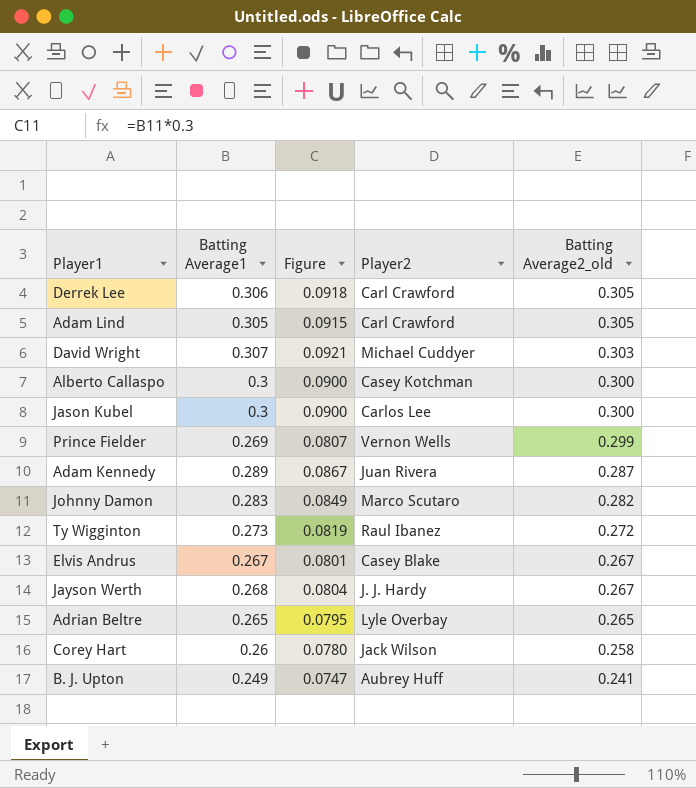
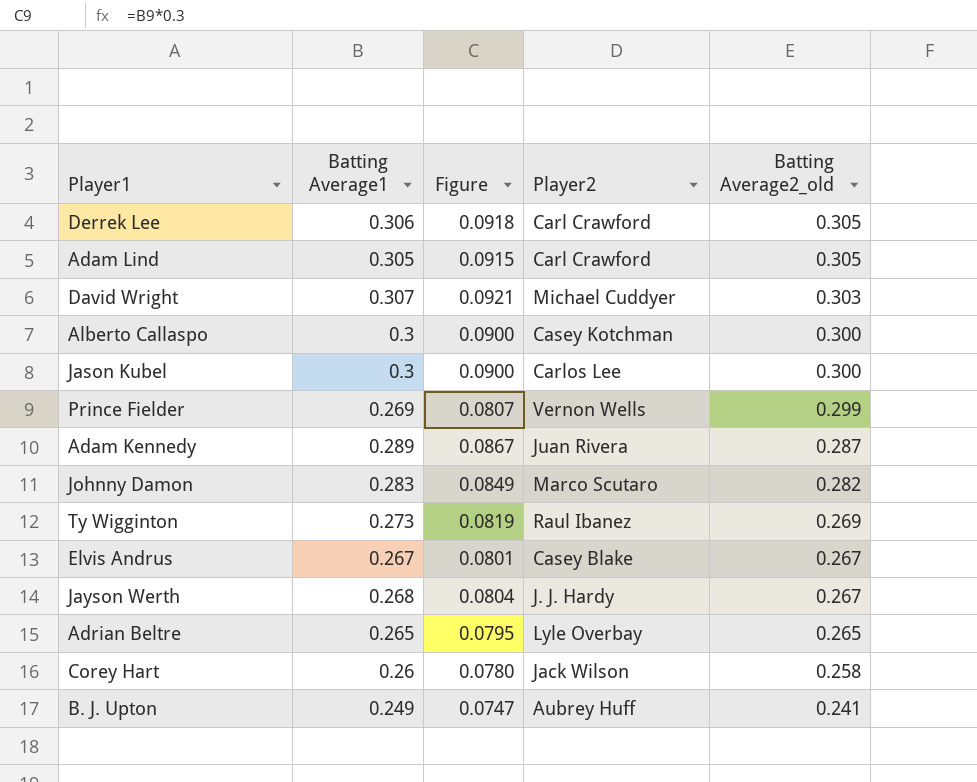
Ty Wigginton | Batting Average2_old: 0.272 -> 0.269

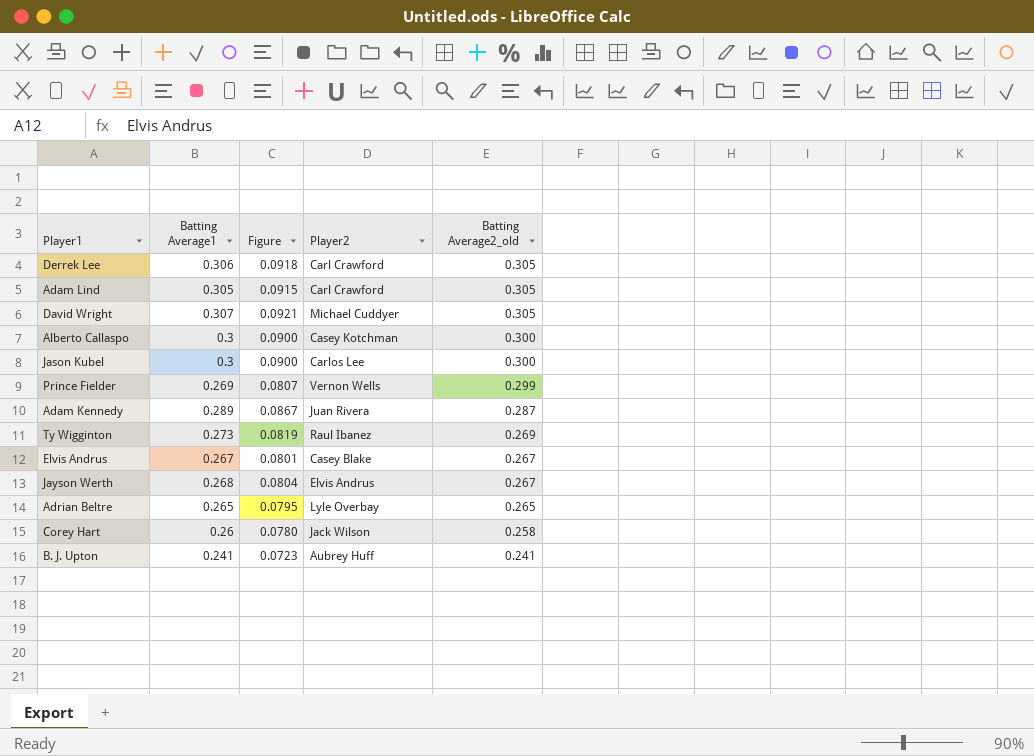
row Johnny Damon: 0.283 | 0.0849 | Marco Scutaro | 0.282 -> none
David Wright | Batting Average2_old: 0.303 -> 0.305
Jayson Werth | Player2: J. J. Hardy -> Elvis Andrus
B. J. Upton | Batting Average1: 0.249 -> 0.241
B. J. Upton | Figure: 0.0747 -> 0.0723

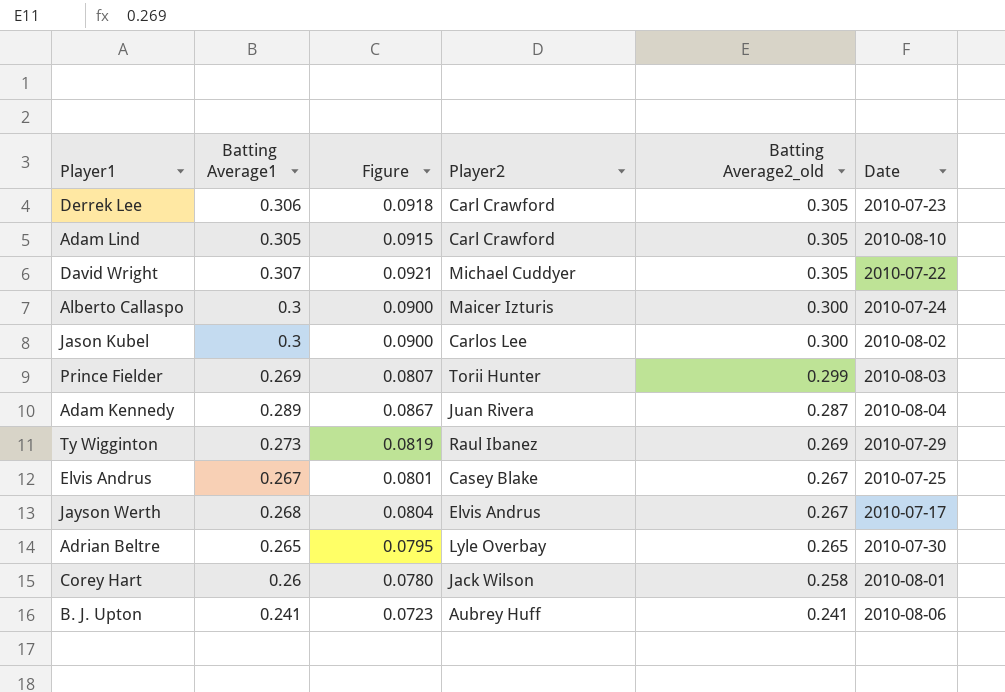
column Date | position: none -> 6
Alberto Callaspo | Player2: Casey Kotchman -> Maicer Izturis
Prince Fielder | Player2: Vernon Wells -> Torii Hunter

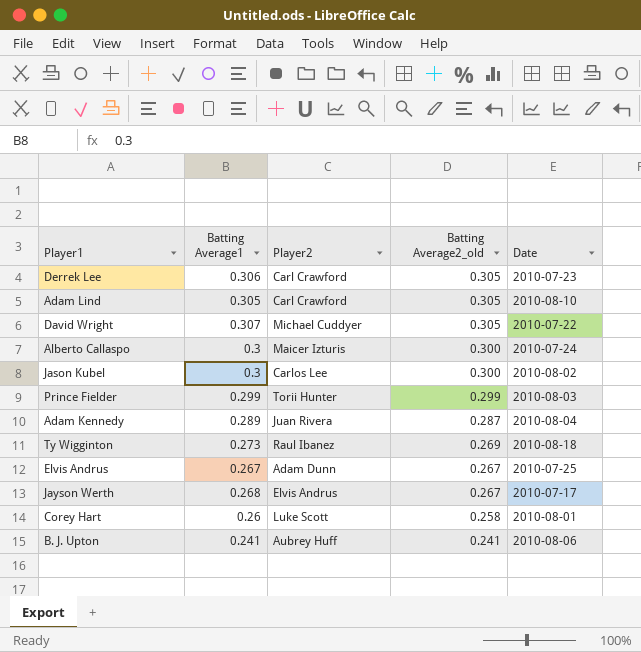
column Figure | formula: [Batting Average1] * 0.3 -> none
row Adrian Beltre: 0.265 | 0.0795 | Lyle Overbay | 0.265 | 2010-07-30 -> none
Prince Fielder | Batting Average1: 0.269 -> 0.299
Ty Wigginton | Date: 2010-07-29 -> 2010-08-18
Elvis Andrus | Player2: Casey Blake -> Adam Dunn
Corey Hart | Player2: Jack Wilson -> Luke Scott

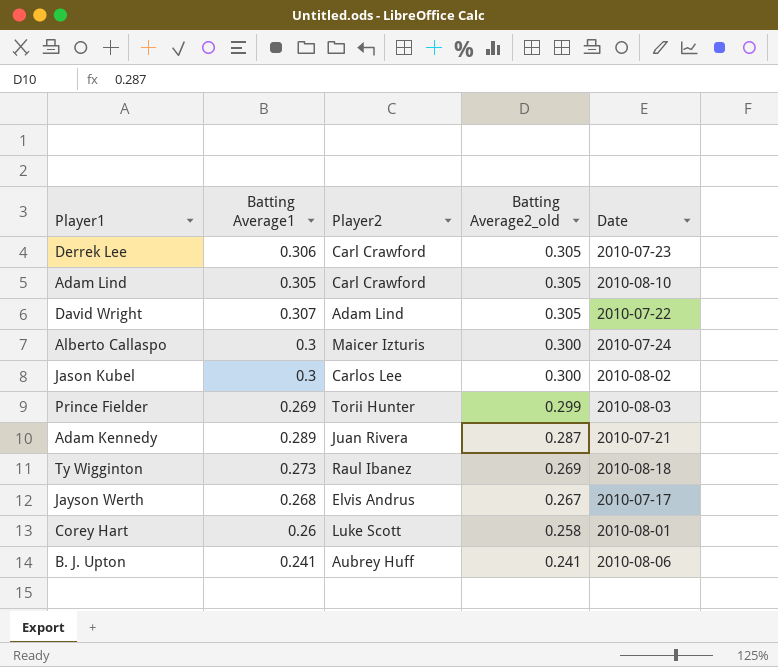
row Elvis Andrus: 0.267 | Adam Dunn | 0.267 | 2010-07-25 -> none
David Wright | Player2: Michael Cuddyer -> Adam Lind
Prince Fielder | Batting Average1: 0.299 -> 0.269
Adam Kennedy | Date: 2010-08-04 -> 2010-07-21

